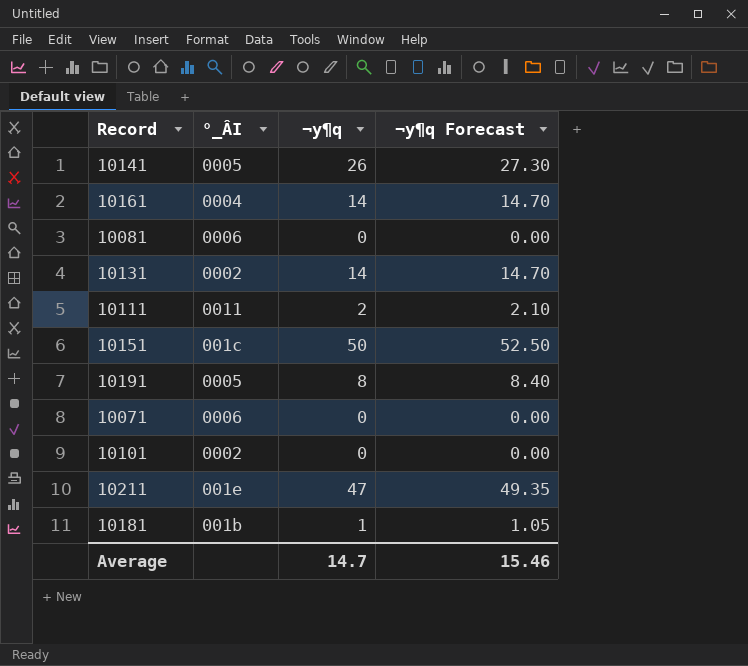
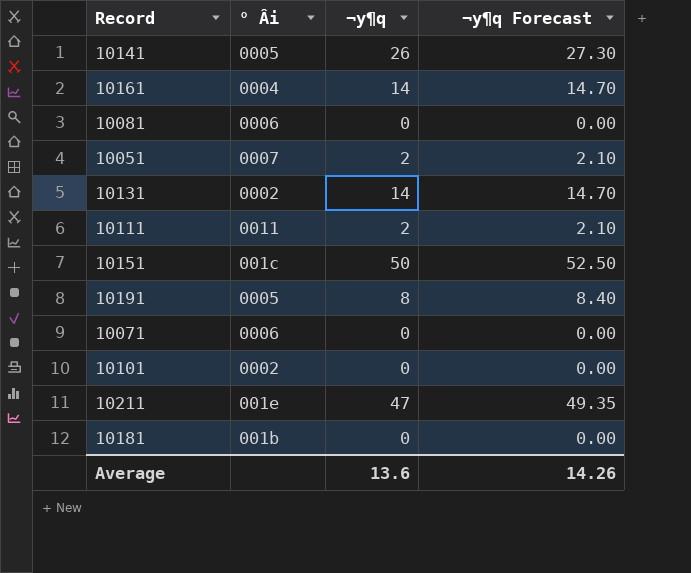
column name: °_ÂI -> ° Âi
row 10051: none -> 0007 | 2 | 2.10
10181 | ¬y¶q: 1 -> 0
10181 | ¬y¶q Forecast: 1.05 -> 0.00
Average | ¬y¶q: 14.7 -> 13.6
Average | ¬y¶q Forecast: 15.46 -> 14.26

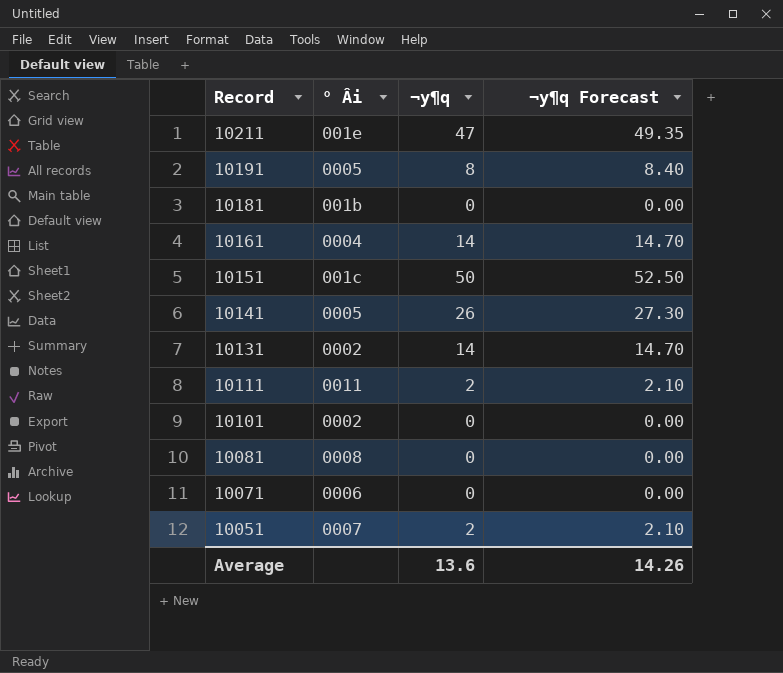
row order: none -> Record descending
10081 | ° Âi: 0006 -> 0008

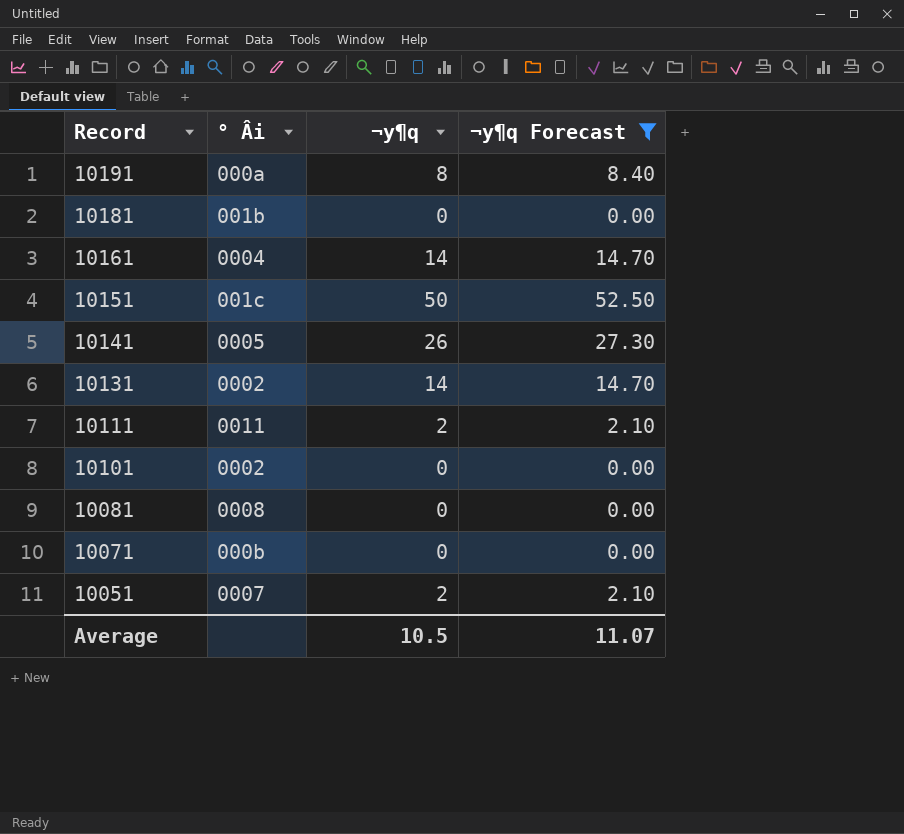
filter: none -> ¬y¶q Forecast != 49.35
10191 | ° Âi: 0005 -> 000a
10071 | ° Âi: 0006 -> 000b
Average | ¬y¶q: 13.6 -> 10.5
Average | ¬y¶q Forecast: 14.26 -> 11.07

